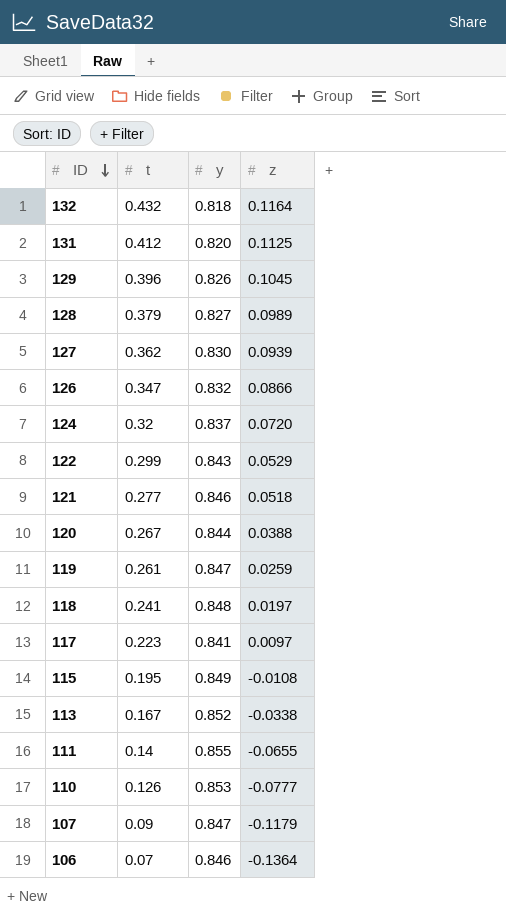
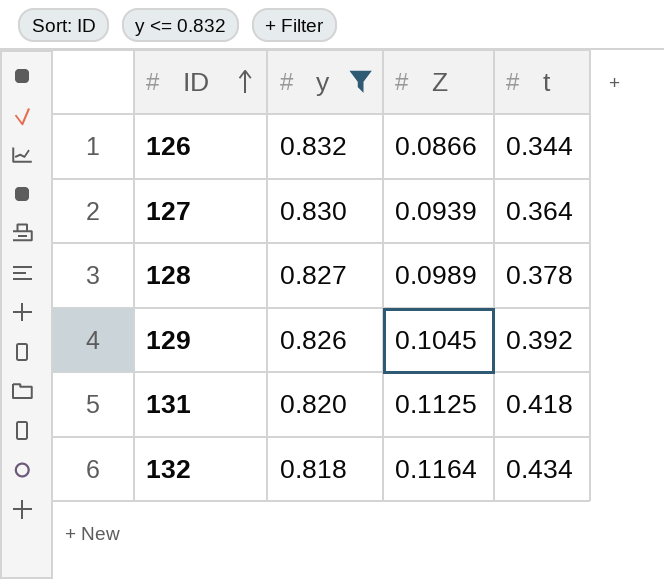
filter: none -> y <= 0.832
row order: ID descending -> ID ascending
column name: z -> Z
column t | position: 2 -> 4
126 | t: 0.347 -> 0.344
127 | t: 0.362 -> 0.364
128 | t: 0.379 -> 0.378
129 | t: 0.396 -> 0.392
131 | t: 0.412 -> 0.418
132 | t: 0.432 -> 0.434

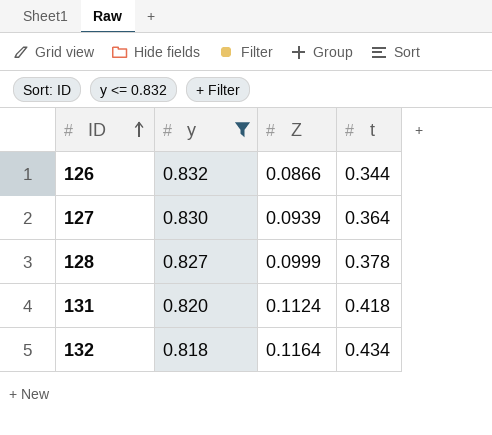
row 129: 0.826 | 0.1045 | 0.392 -> none
128 | Z: 0.0989 -> 0.0999
131 | Z: 0.1125 -> 0.1124

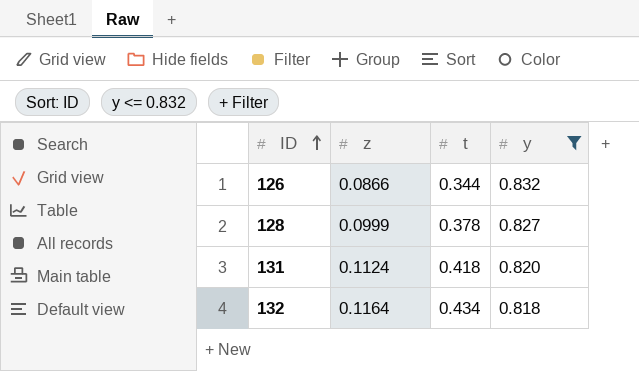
column name: Z -> z
column y | position: 2 -> 4
row 127: 0.830 | 0.0939 | 0.364 -> none

